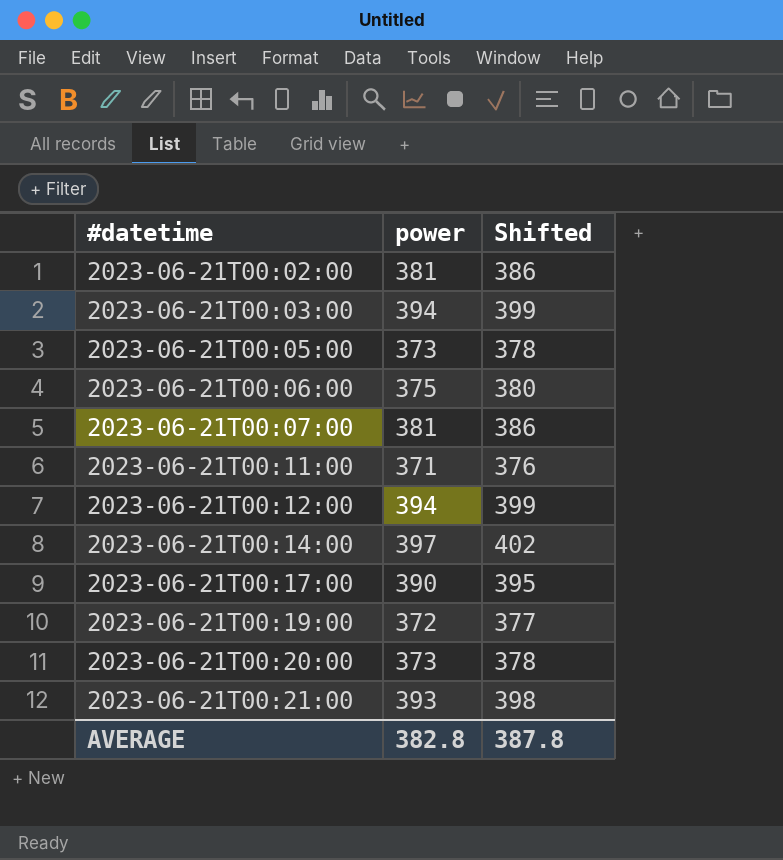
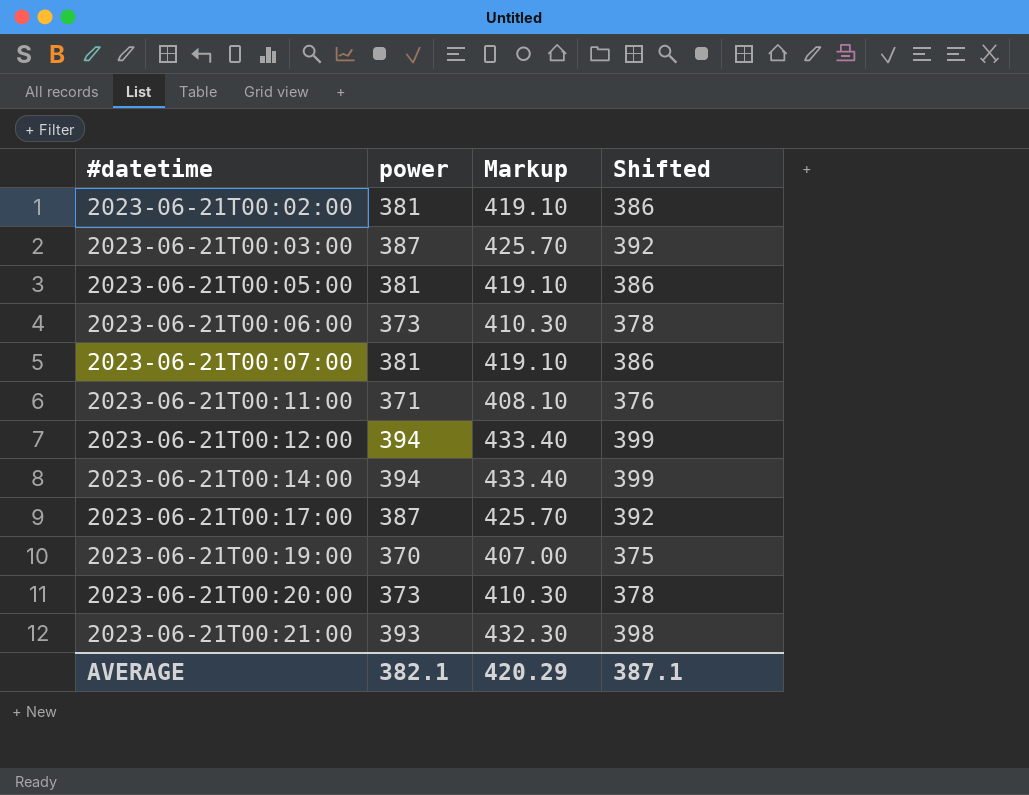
column Markup | formula: none -> [power] * 1.1
2023-06-21T00:03:00 | power: 394 -> 387
2023-06-21T00:03:00 | Shifted: 399 -> 392
2023-06-21T00:05:00 | power: 373 -> 381
2023-06-21T00:05:00 | Shifted: 378 -> 386
2023-06-21T00:06:00 | power: 375 -> 373
2023-06-21T00:06:00 | Shifted: 380 -> 378
2023-06-21T00:14:00 | power: 397 -> 394
2023-06-21T00:14:00 | Shifted: 402 -> 399
2023-06-21T00:17:00 | power: 390 -> 387
2023-06-21T00:17:00 | Shifted: 395 -> 392
2023-06-21T00:19:00 | power: 372 -> 370
2023-06-21T00:19:00 | Shifted: 377 -> 375
AVERAGE | power: 382.8 -> 382.1
AVERAGE | Shifted: 387.8 -> 387.1

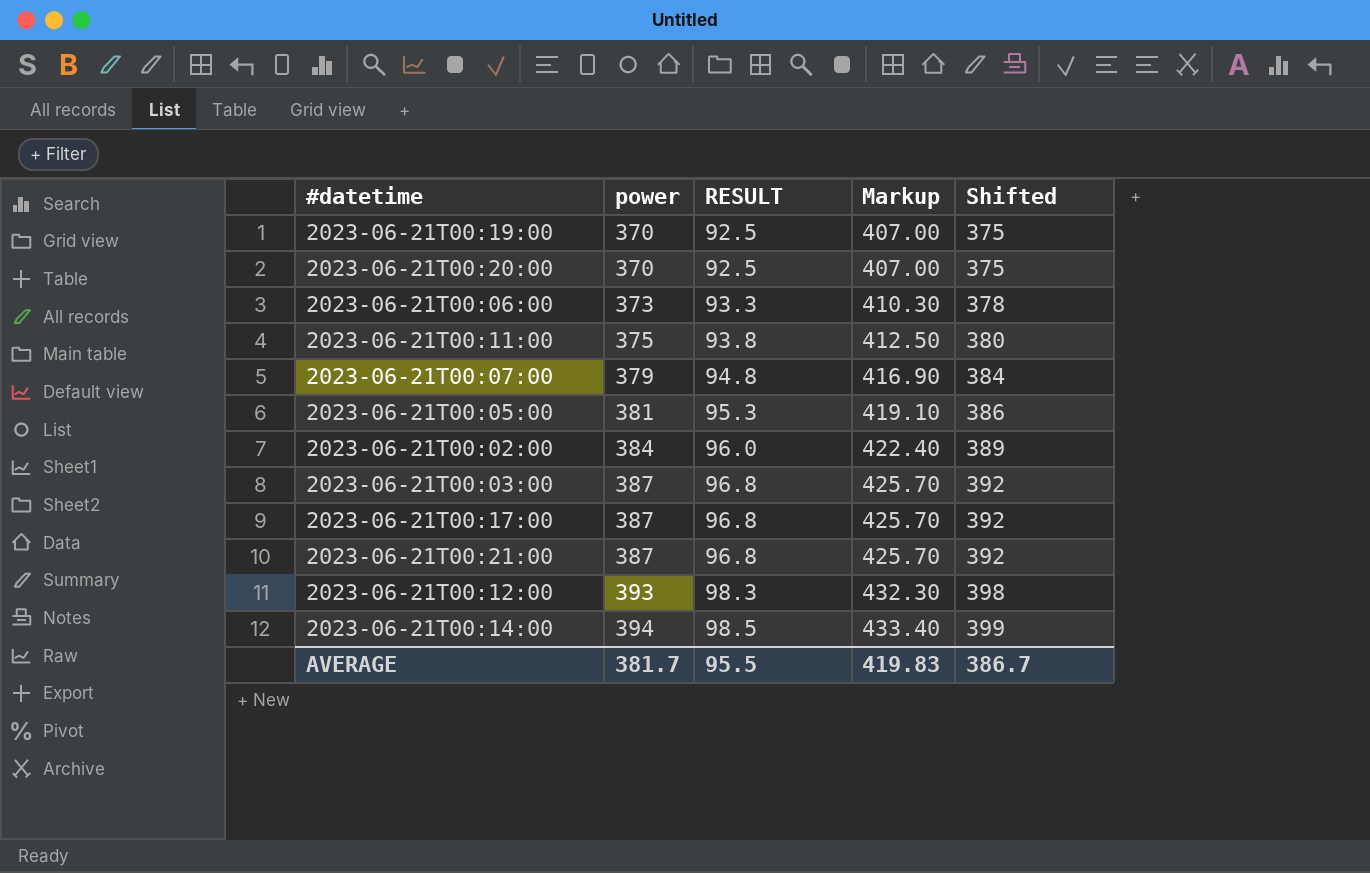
row order: #datetime ascending -> power ascending
column RESULT | formula: none -> [power] * 0.25
2023-06-21T00:20:00 | power: 373 -> 370
2023-06-21T00:20:00 | Markup: 410.30 -> 407.00
2023-06-21T00:20:00 | Shifted: 378 -> 375
2023-06-21T00:11:00 | power: 371 -> 375
2023-06-21T00:11:00 | Markup: 408.10 -> 412.50
2023-06-21T00:11:00 | Shifted: 376 -> 380
2023-06-21T00:07:00 | power: 381 -> 379
2023-06-21T00:07:00 | Markup: 419.10 -> 416.90
2023-06-21T00:07:00 | Shifted: 386 -> 384
2023-06-21T00:02:00 | power: 381 -> 384
2023-06-21T00:02:00 | Markup: 419.10 -> 422.40
2023-06-21T00:02:00 | Shifted: 386 -> 389
2023-06-21T00:21:00 | power: 393 -> 387
2023-06-21T00:21:00 | Markup: 432.30 -> 425.70
2023-06-21T00:21:00 | Shifted: 398 -> 392
2023-06-21T00:12:00 | power: 394 -> 393
2023-06-21T00:12:00 | Markup: 433.40 -> 432.30
2023-06-21T00:12:00 | Shifted: 399 -> 398
AVERAGE | power: 382.1 -> 381.7
AVERAGE | Markup: 420.29 -> 419.83
AVERAGE | Shifted: 387.1 -> 386.7

